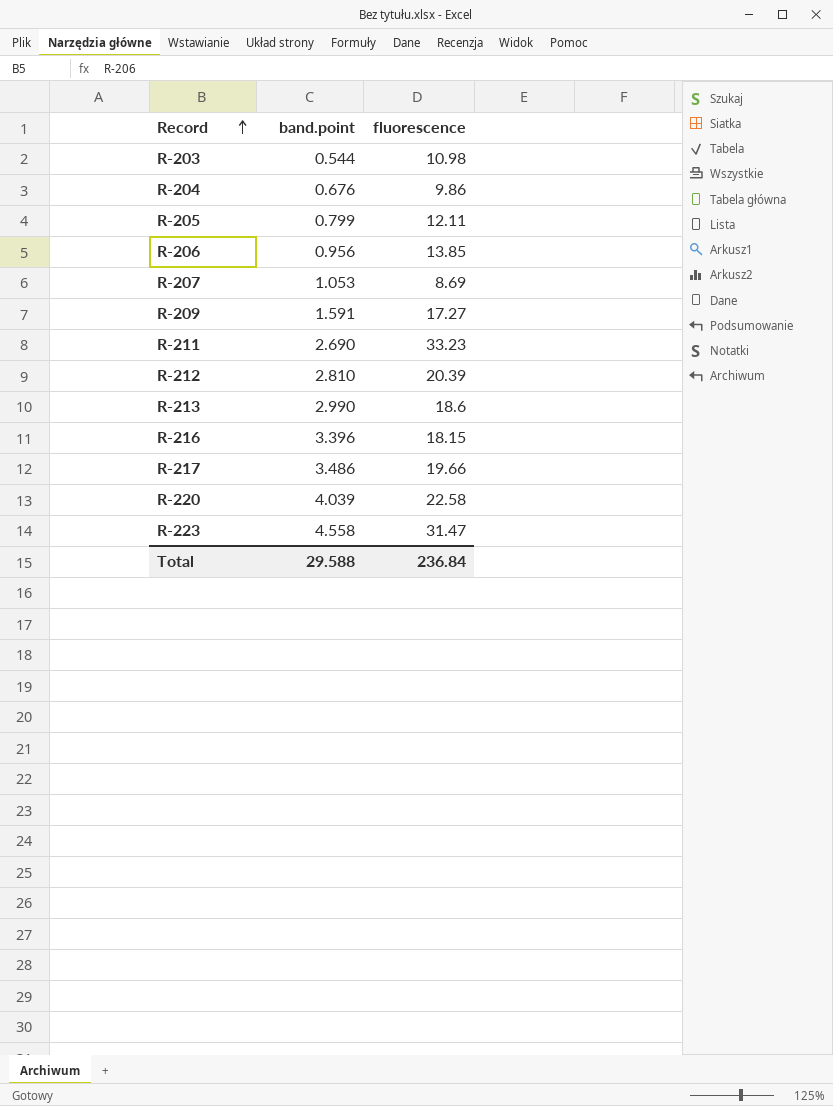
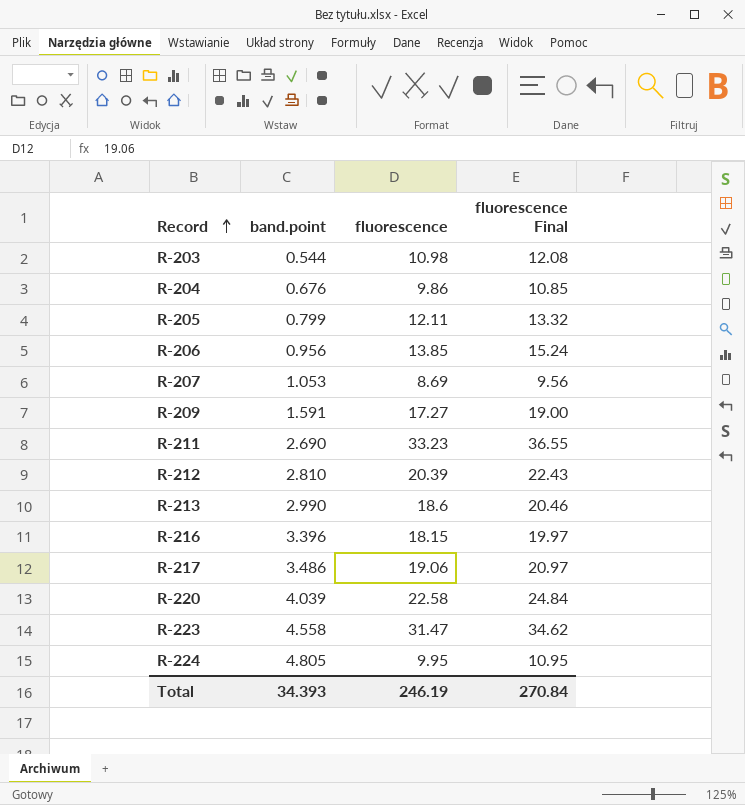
column fluorescence Final | formula: none -> [fluorescence] * 1.1
R-217 | fluorescence: 19.66 -> 19.06
row R-224: none -> 4.805 | 9.95 | 10.95
Total | band.point: 29.588 -> 34.393
Total | fluorescence: 236.84 -> 246.19

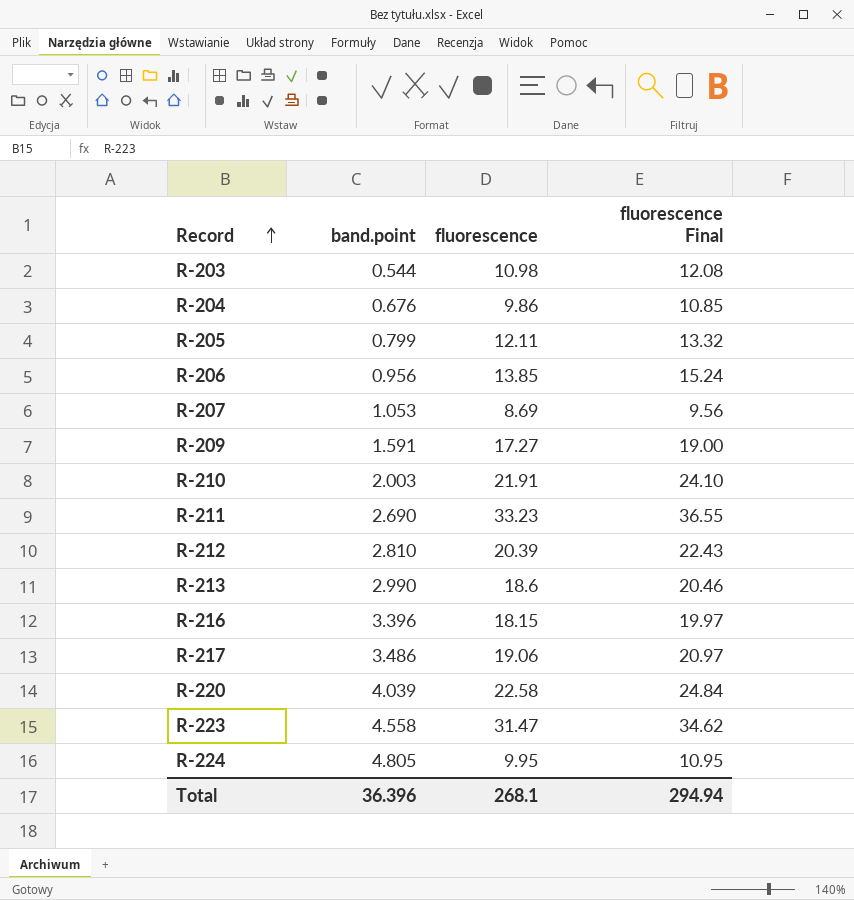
row R-210: none -> 2.003 | 21.91 | 24.10
Total | band.point: 34.393 -> 36.396
Total | fluorescence: 246.19 -> 268.1
Total | fluorescence Final: 270.84 -> 294.94

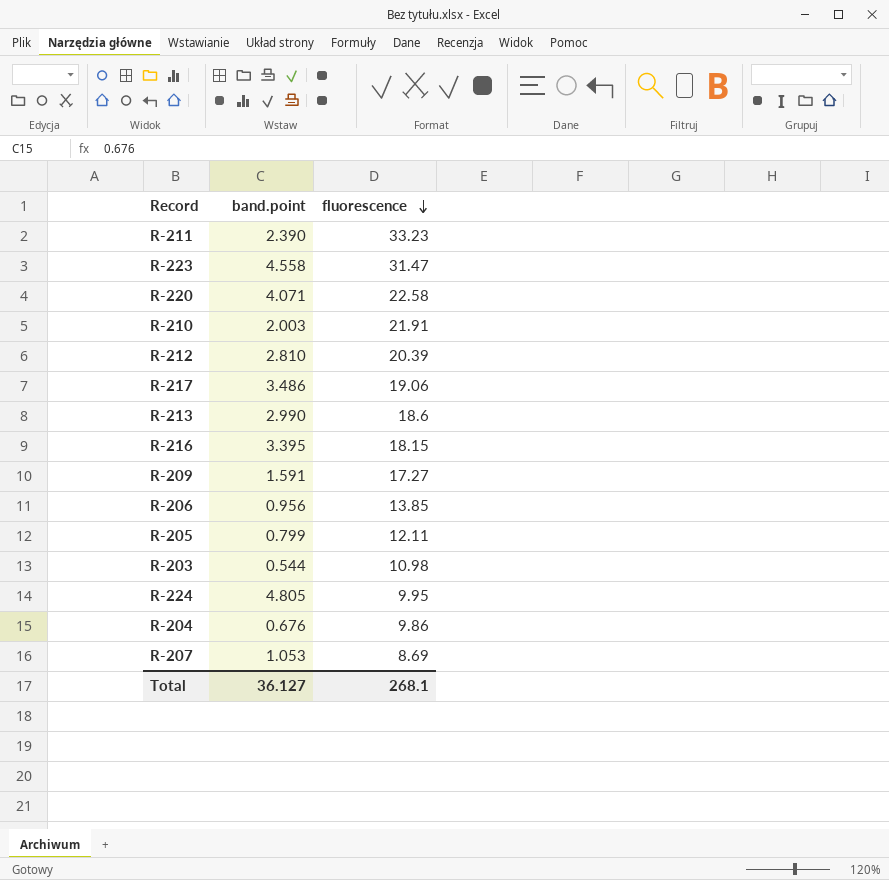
row order: Record ascending -> fluorescence descending
column fluorescence Final | formula: [fluorescence] * 1.1 -> none
R-211 | band.point: 2.690 -> 2.390
R-220 | band.point: 4.039 -> 4.071
R-216 | band.point: 3.396 -> 3.395
Total | band.point: 36.396 -> 36.127

